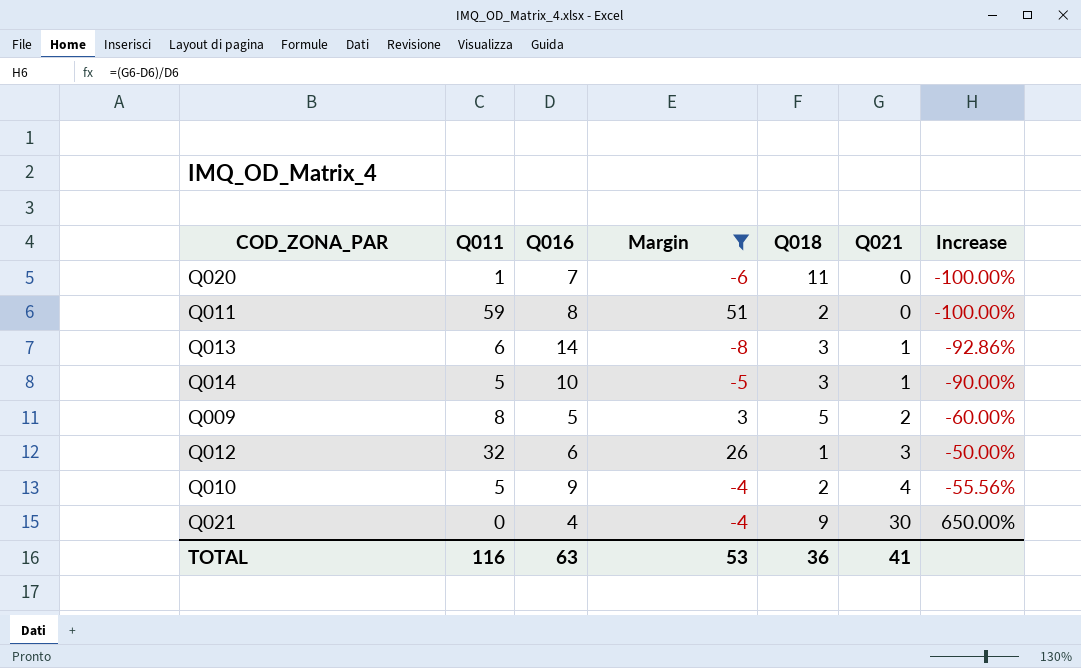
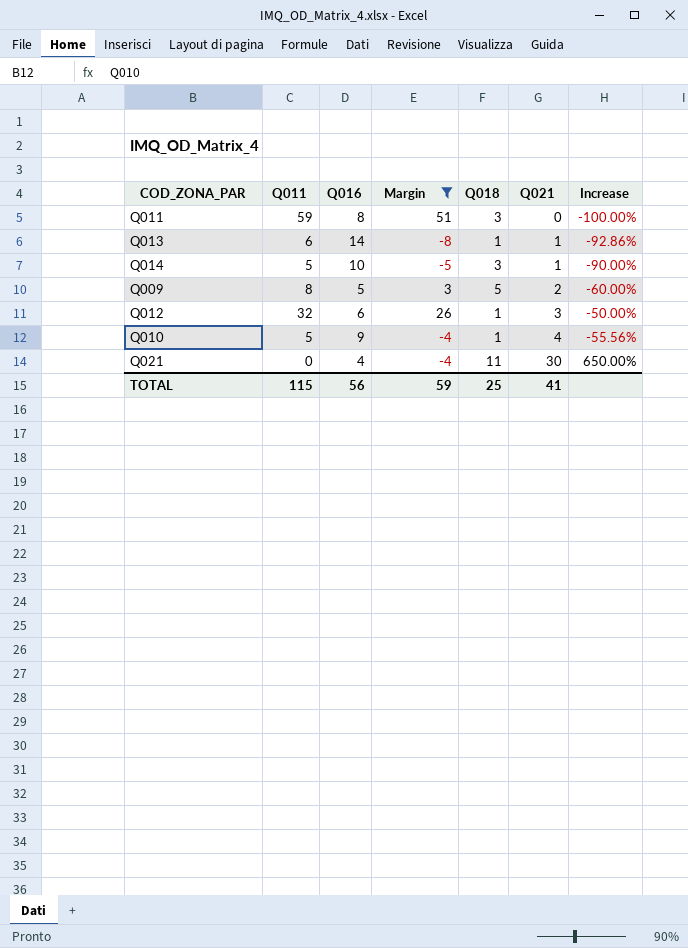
row Q020: 1 | 7 | -6 | 11 | 0 | -100.00% -> none
Q011 | Q018: 2 -> 3
Q013 | Q018: 3 -> 1
Q010 | Q018: 2 -> 1
Q021 | Q018: 9 -> 11
TOTAL | Q011: 116 -> 115
TOTAL | Q016: 63 -> 56
TOTAL | Margin: 53 -> 59
TOTAL | Q018: 36 -> 25

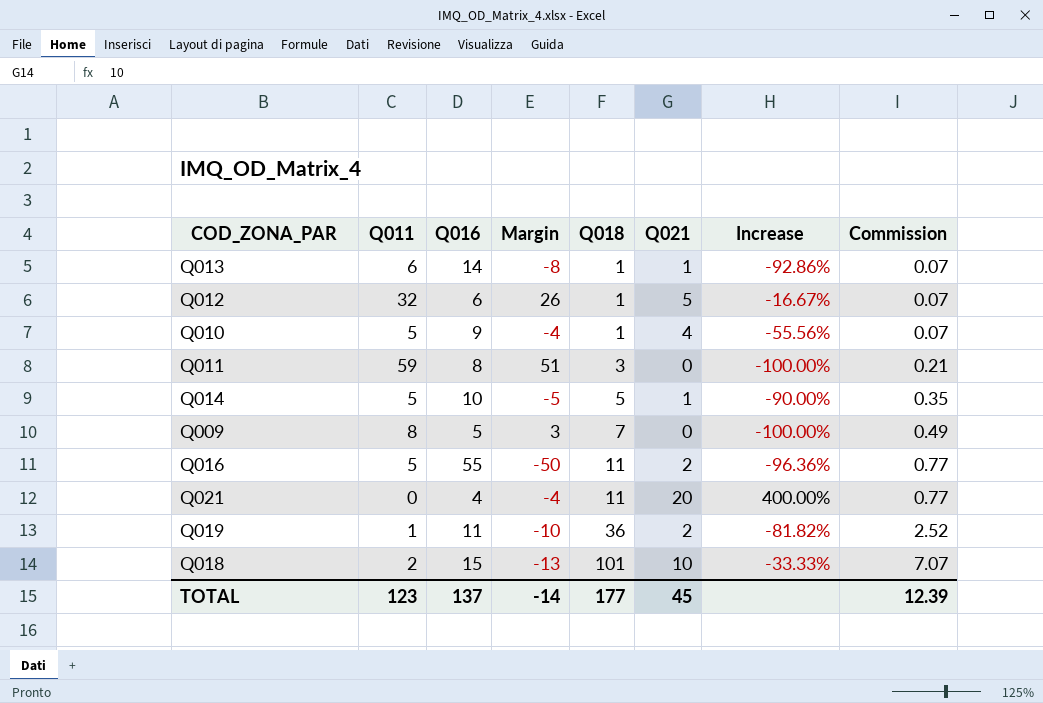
filter: Margin >= -8 -> none
row order: Q021 ascending -> Q018 ascending
column Commission | formula: none -> [Q018] * 0.07
Q012 | Q021: 3 -> 5
Q012 | Increase: -50.00% -> -16.67%
Q014 | Q018: 3 -> 5
Q009 | Q018: 5 -> 7
Q009 | Q021: 2 -> 0
Q009 | Increase: -60.00% -> -100.00%
Q021 | Q021: 30 -> 20
Q021 | Increase: 650.00% -> 400.00%
TOTAL | Q011: 115 -> 123
TOTAL | Q016: 56 -> 137
TOTAL | Margin: 59 -> -14
TOTAL | Q018: 25 -> 177
TOTAL | Q021: 41 -> 45

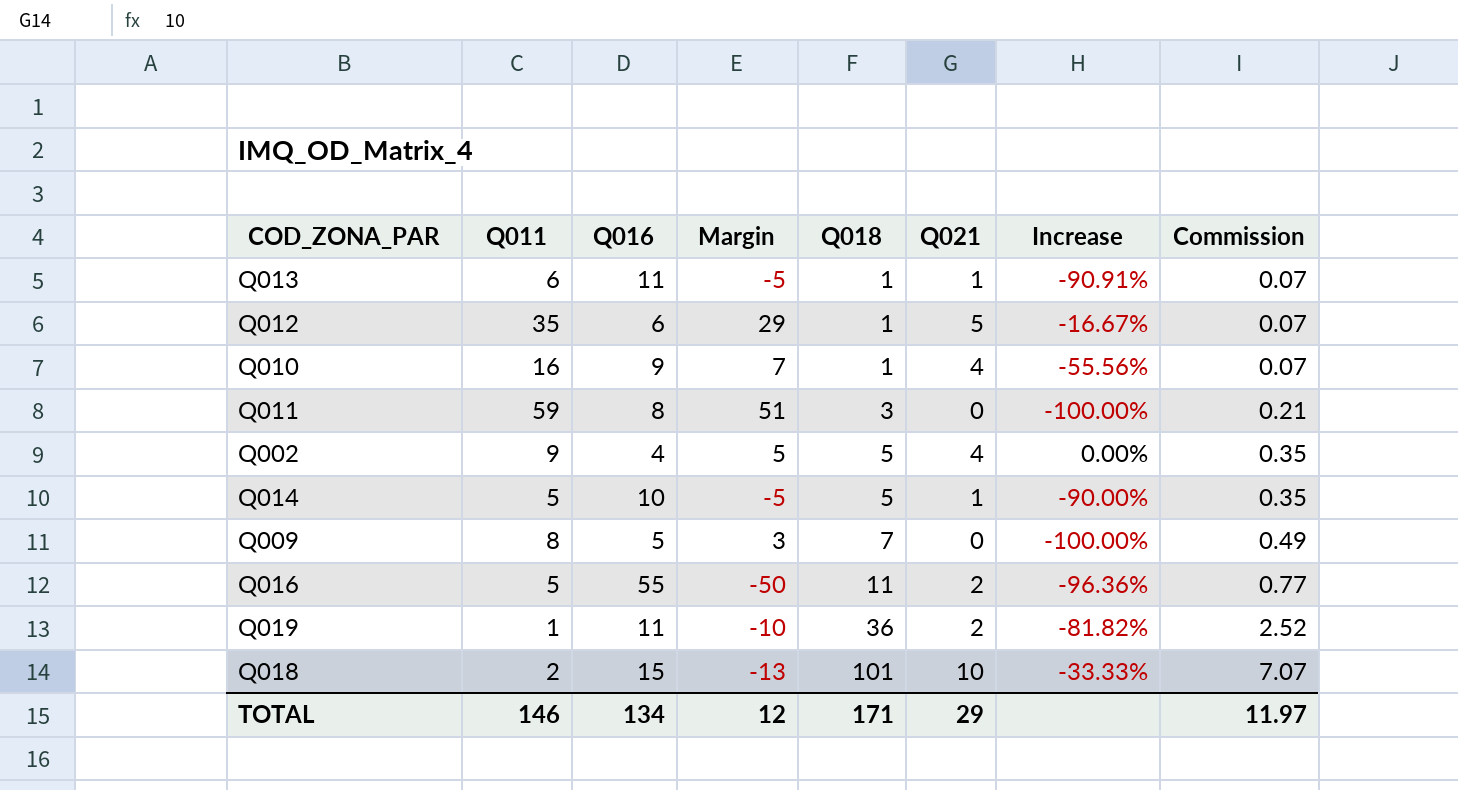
row Q021: 0 | 4 | -4 | 11 | 20 | 400.00% | 0.77 -> none
Q013 | Q016: 14 -> 11
Q013 | Margin: -8 -> -5
Q013 | Increase: -92.86% -> -90.91%
Q012 | Q011: 32 -> 35
Q012 | Margin: 26 -> 29
Q010 | Q011: 5 -> 16
Q010 | Margin: -4 -> 7
row Q002: none -> 9 | 4 | 5 | 5 | 4 | 0.00% | 0.35
TOTAL | Q011: 123 -> 146
TOTAL | Q016: 137 -> 134
TOTAL | Margin: -14 -> 12
TOTAL | Q018: 177 -> 171
TOTAL | Q021: 45 -> 29
TOTAL | Commission: 12.39 -> 11.97

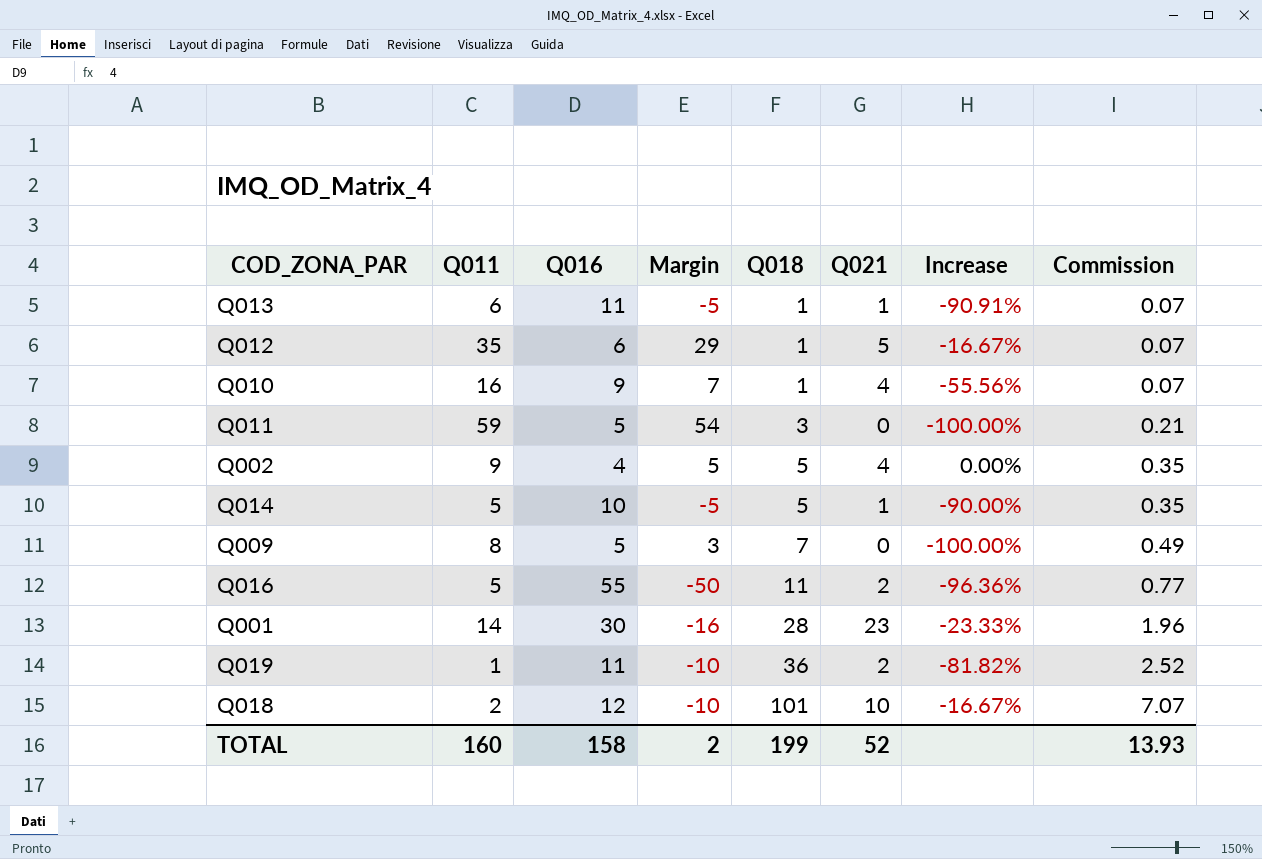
Q011 | Q016: 8 -> 5
Q011 | Margin: 51 -> 54
row Q001: none -> 14 | 30 | -16 | 28 | 23 | -23.33% | 1.96
Q018 | Q016: 15 -> 12
Q018 | Margin: -13 -> -10
Q018 | Increase: -33.33% -> -16.67%
TOTAL | Q011: 146 -> 160
TOTAL | Q016: 134 -> 158
TOTAL | Margin: 12 -> 2
TOTAL | Q018: 171 -> 199
TOTAL | Q021: 29 -> 52
TOTAL | Commission: 11.97 -> 13.93

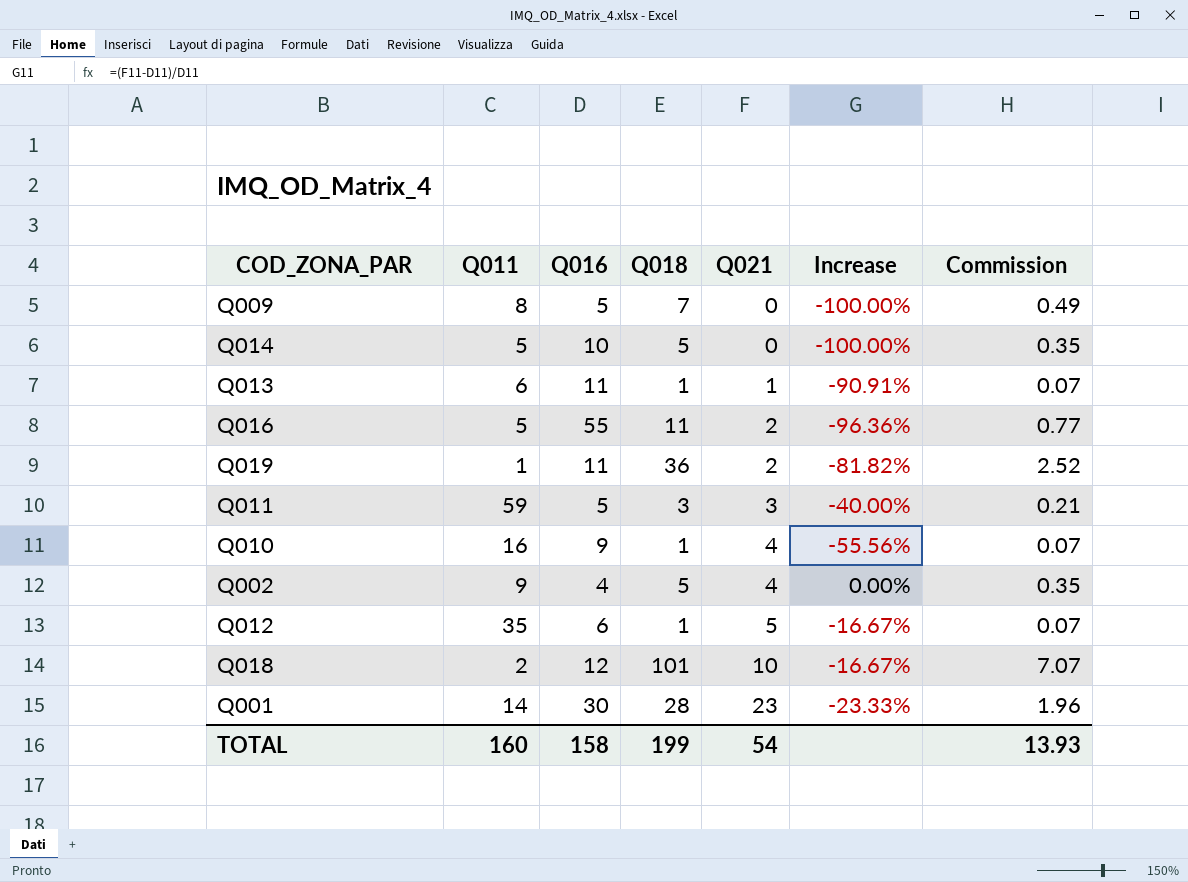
row order: Q018 ascending -> Q021 ascending
column Margin | formula: [Q011] - [Q016] -> none
Q014 | Q021: 1 -> 0
Q014 | Increase: -90.00% -> -100.00%
Q011 | Q021: 0 -> 3
Q011 | Increase: -100.00% -> -40.00%
TOTAL | Q021: 52 -> 54

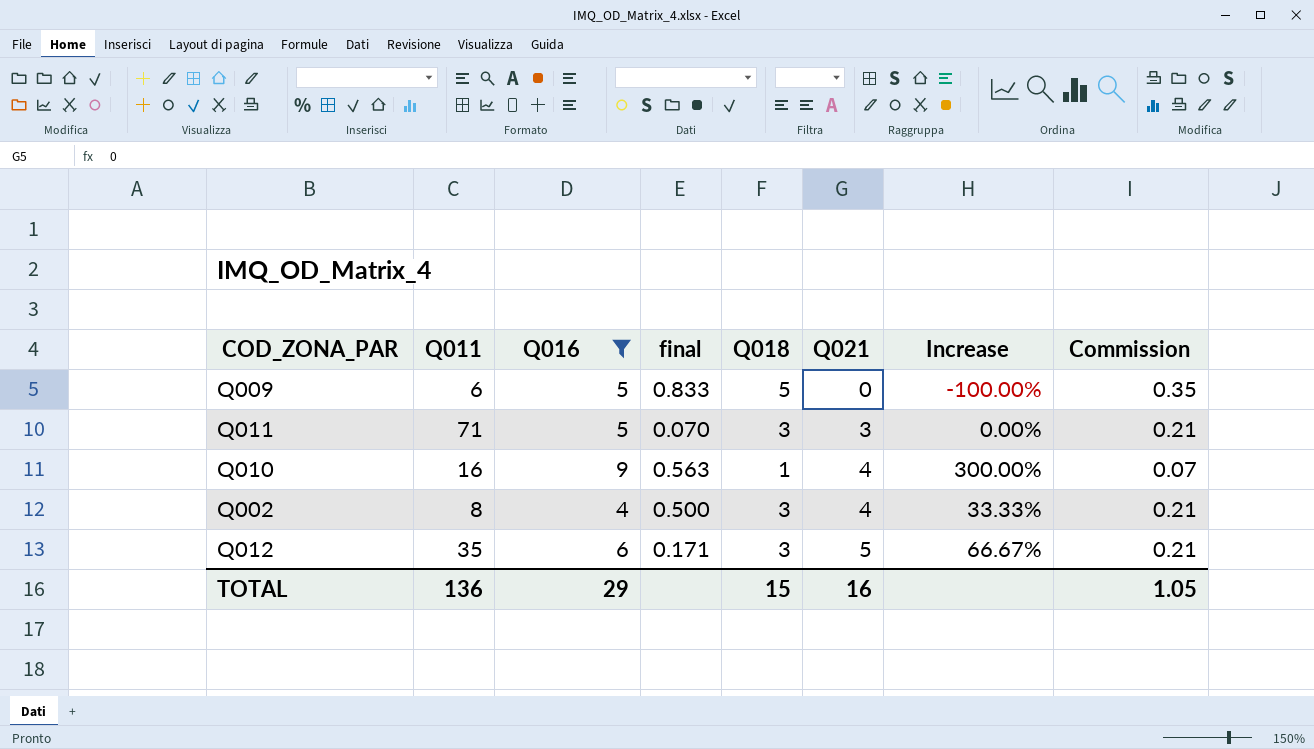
filter: none -> Q016 <= 9
column final | formula: none -> [Q016] / [Q011]
column Increase | formula: ([Q021] - [Q016]) / [Q016] -> ([Q021] - [Q018]) / [Q018]
Q009 | Q011: 8 -> 6
Q009 | Q018: 7 -> 5
Q009 | Commission: 0.49 -> 0.35
Q011 | Q011: 59 -> 71
Q002 | Q011: 9 -> 8
Q002 | Q018: 5 -> 3
Q002 | Commission: 0.35 -> 0.21
Q012 | Q018: 1 -> 3
Q012 | Commission: 0.07 -> 0.21
TOTAL | Q011: 160 -> 136
TOTAL | Q016: 158 -> 29
TOTAL | Q018: 199 -> 15
TOTAL | Q021: 54 -> 16
TOTAL | Commission: 13.93 -> 1.05

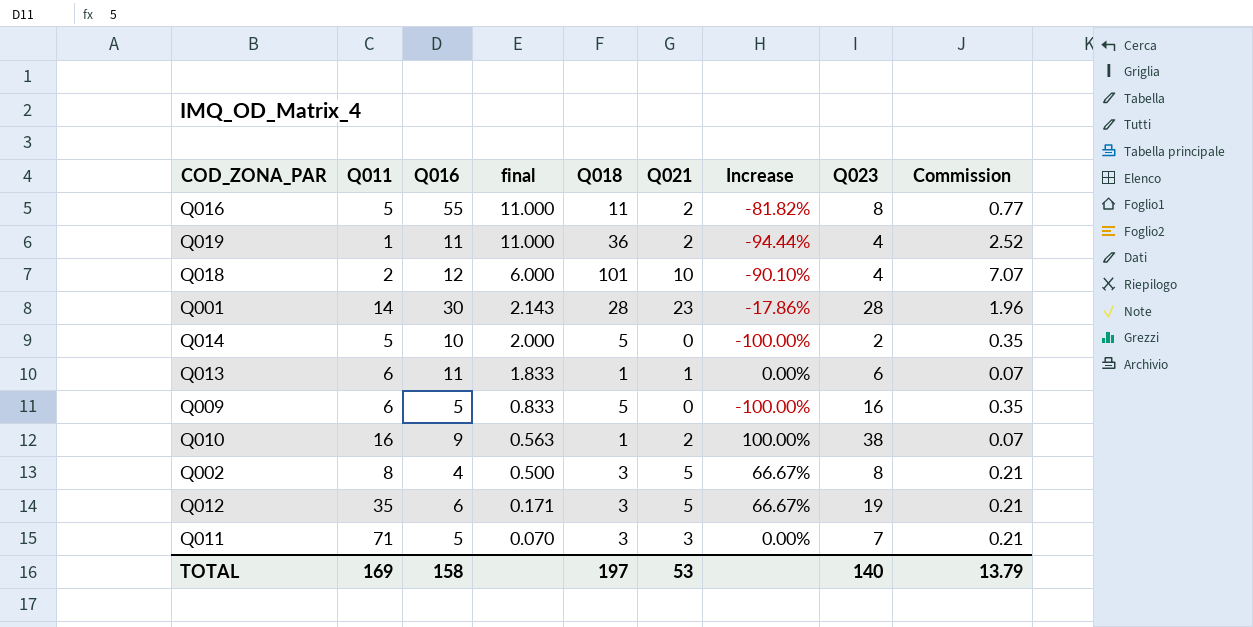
filter: Q016 <= 9 -> none
row order: Q021 ascending -> final descending
column Q023 | position: none -> 8
Q010 | Q021: 4 -> 2
Q010 | Increase: 300.00% -> 100.00%
Q002 | Q021: 4 -> 5
Q002 | Increase: 33.33% -> 66.67%
TOTAL | Q011: 136 -> 169
TOTAL | Q016: 29 -> 158
TOTAL | Q018: 15 -> 197
TOTAL | Q021: 16 -> 53
TOTAL | Commission: 1.05 -> 13.79

